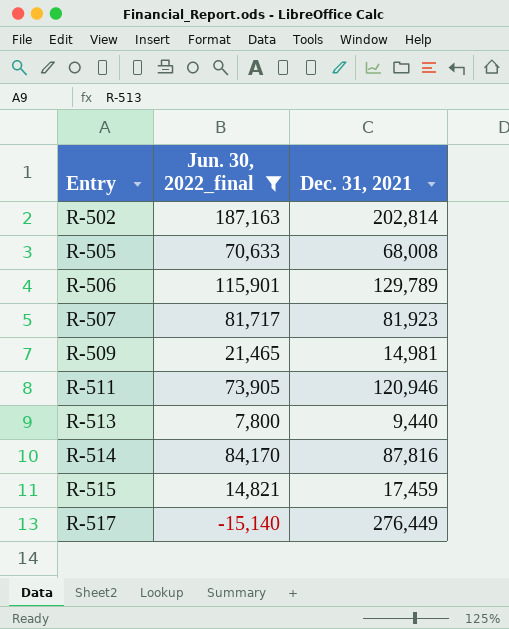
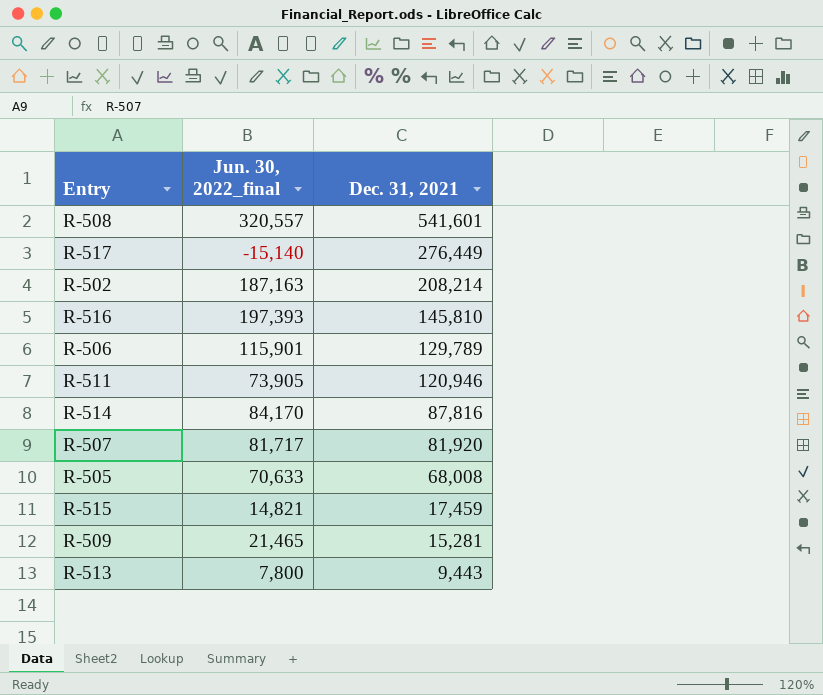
filter: Jun. 30, 2022_final <= 187,163 -> none
row order: Entry ascending -> Dec. 31, 2021 descending
R-502 | Dec. 31, 2021: 202,814 -> 208,214
R-507 | Dec. 31, 2021: 81,923 -> 81,920
R-509 | Dec. 31, 2021: 14,981 -> 15,281
R-513 | Dec. 31, 2021: 9,440 -> 9,443

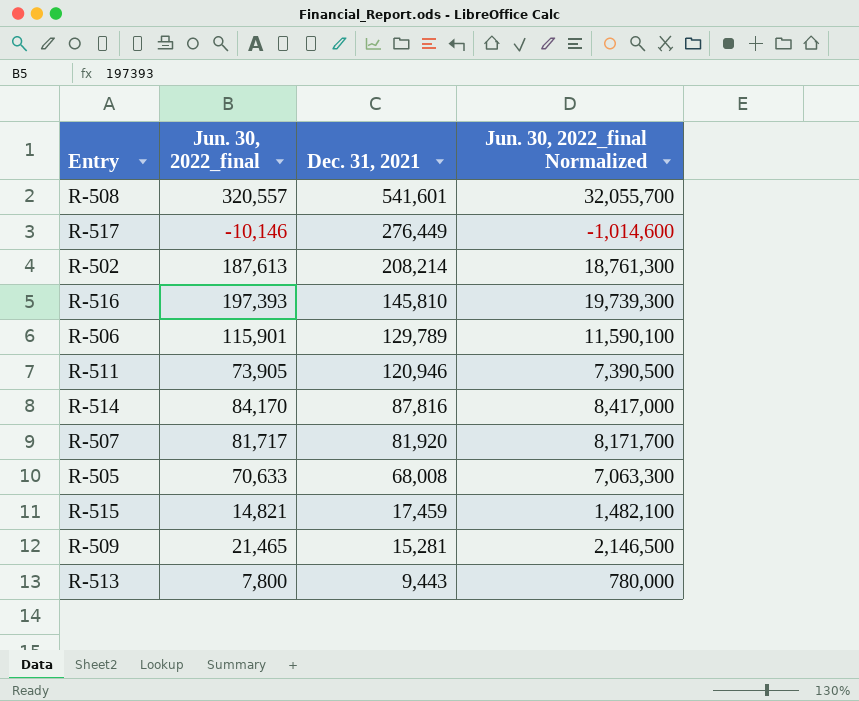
column Jun. 30, 2022_final Normalized | formula: none -> [Jun. 30, 2022_final] * 100
R-517 | Jun. 30, 2022_final: -15,140 -> -10,146
R-502 | Jun. 30, 2022_final: 187,163 -> 187,613

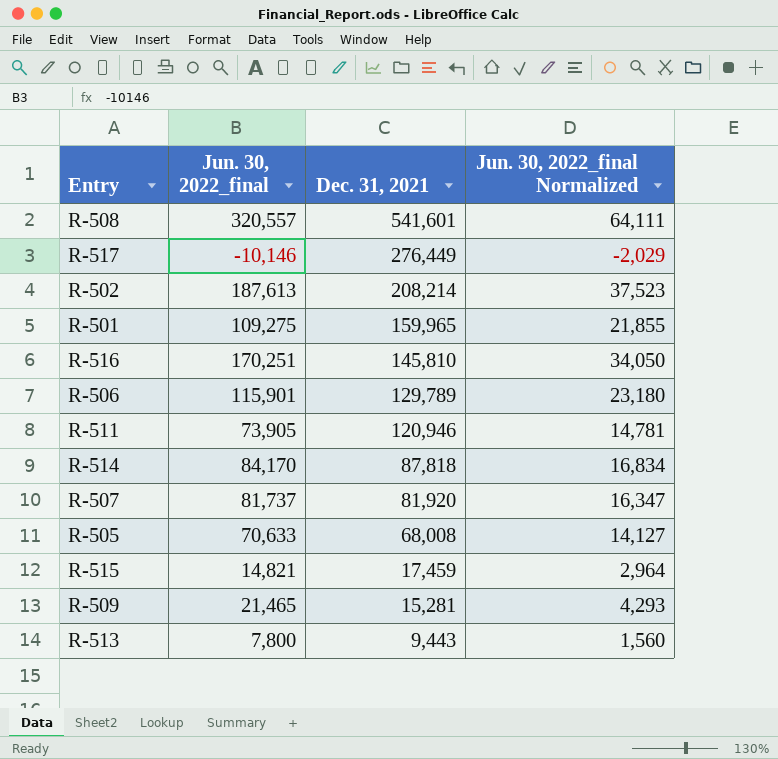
column Jun. 30, 2022_final Normalized | formula: [Jun. 30, 2022_final] * 100 -> [Jun. 30, 2022_final] * 0.2
row R-501: none -> 109,275 | 159,965 | 21,855
R-516 | Jun. 30, 2022_final: 197,393 -> 170,251
R-514 | Dec. 31, 2021: 87,816 -> 87,818
R-507 | Jun. 30, 2022_final: 81,717 -> 81,737

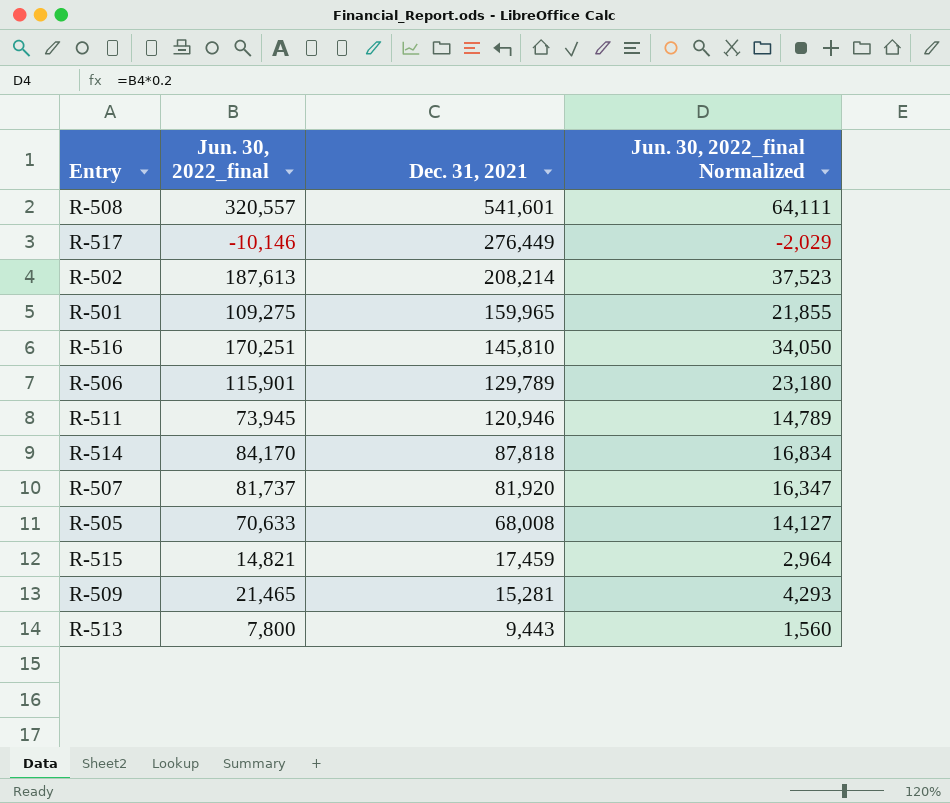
R-511 | Jun. 30, 2022_final: 73,905 -> 73,945
R-511 | Jun. 30, 2022_final Normalized: 14,781 -> 14,789

